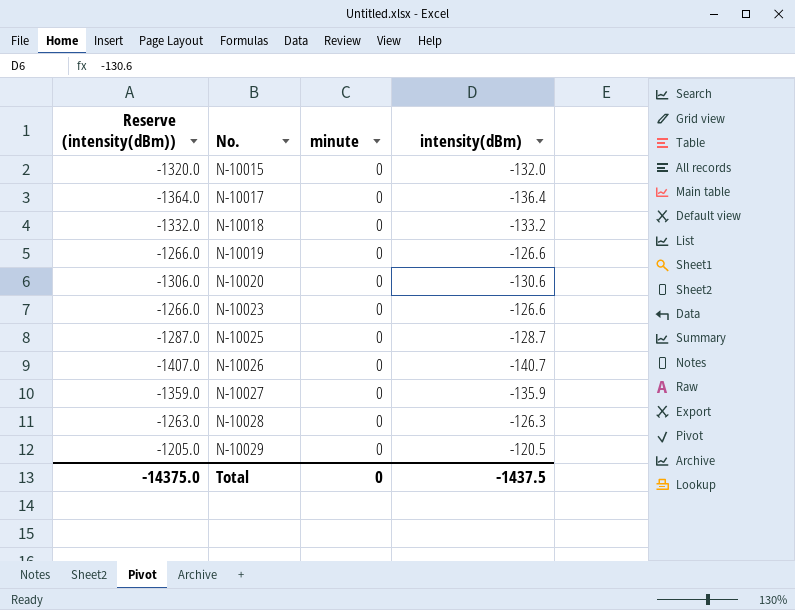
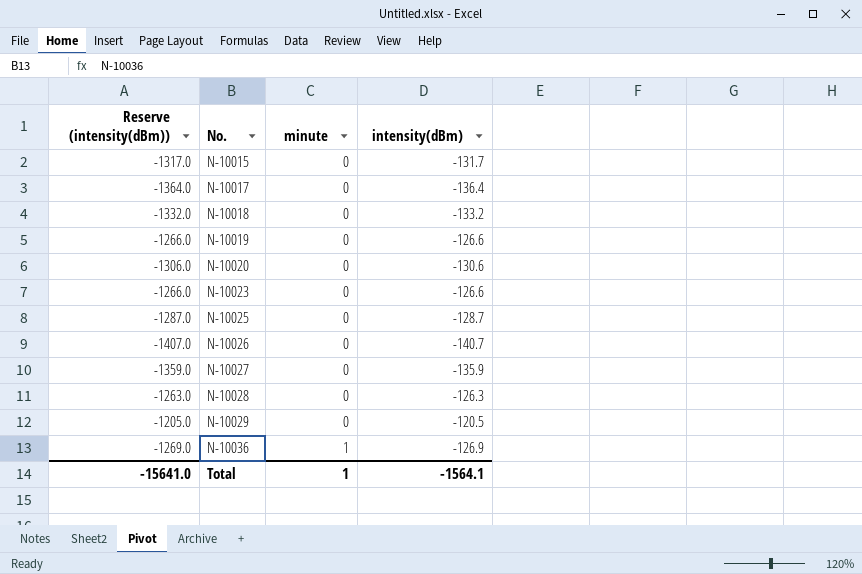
N-10015 | Reserve (intensity(dBm)): -1320.0 -> -1317.0
N-10015 | intensity(dBm): -132.0 -> -131.7
row N-10036: none -> -1269.0 | 1 | -126.9
Total | Reserve (intensity(dBm)): -14375.0 -> -15641.0
Total | minute: 0 -> 1
Total | intensity(dBm): -1437.5 -> -1564.1

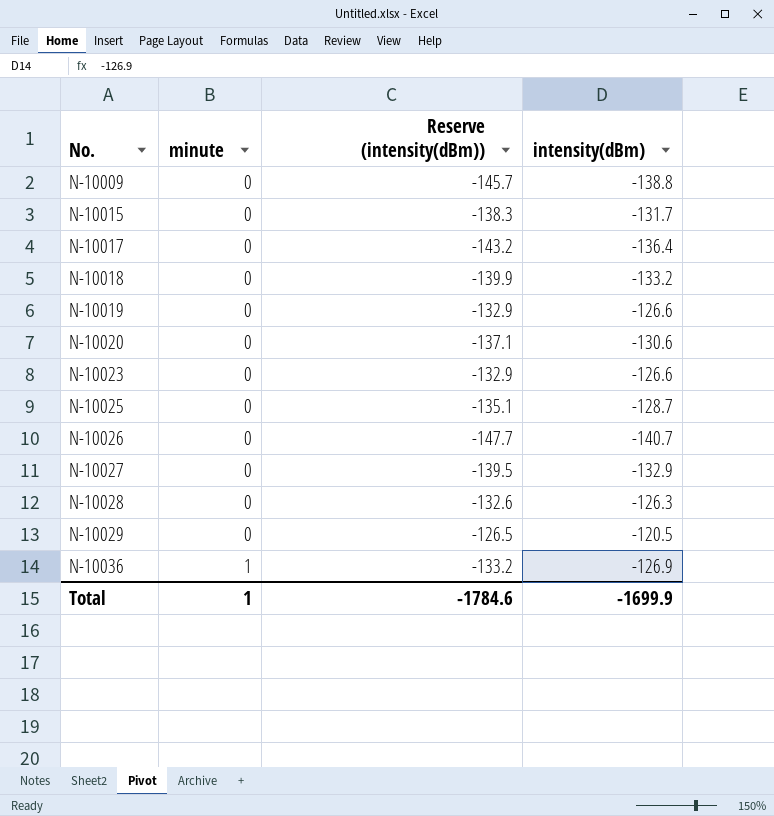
column Reserve (intensity(dBm)) | formula: [intensity(dBm)] * 10 -> [intensity(dBm)] * 1.05
column Reserve (intensity(dBm)) | position: 1 -> 3
row N-10009: none -> 0 | -145.7 | -138.8
N-10027 | intensity(dBm): -135.9 -> -132.9
Total | Reserve (intensity(dBm)): -15641.0 -> -1784.6
Total | intensity(dBm): -1564.1 -> -1699.9

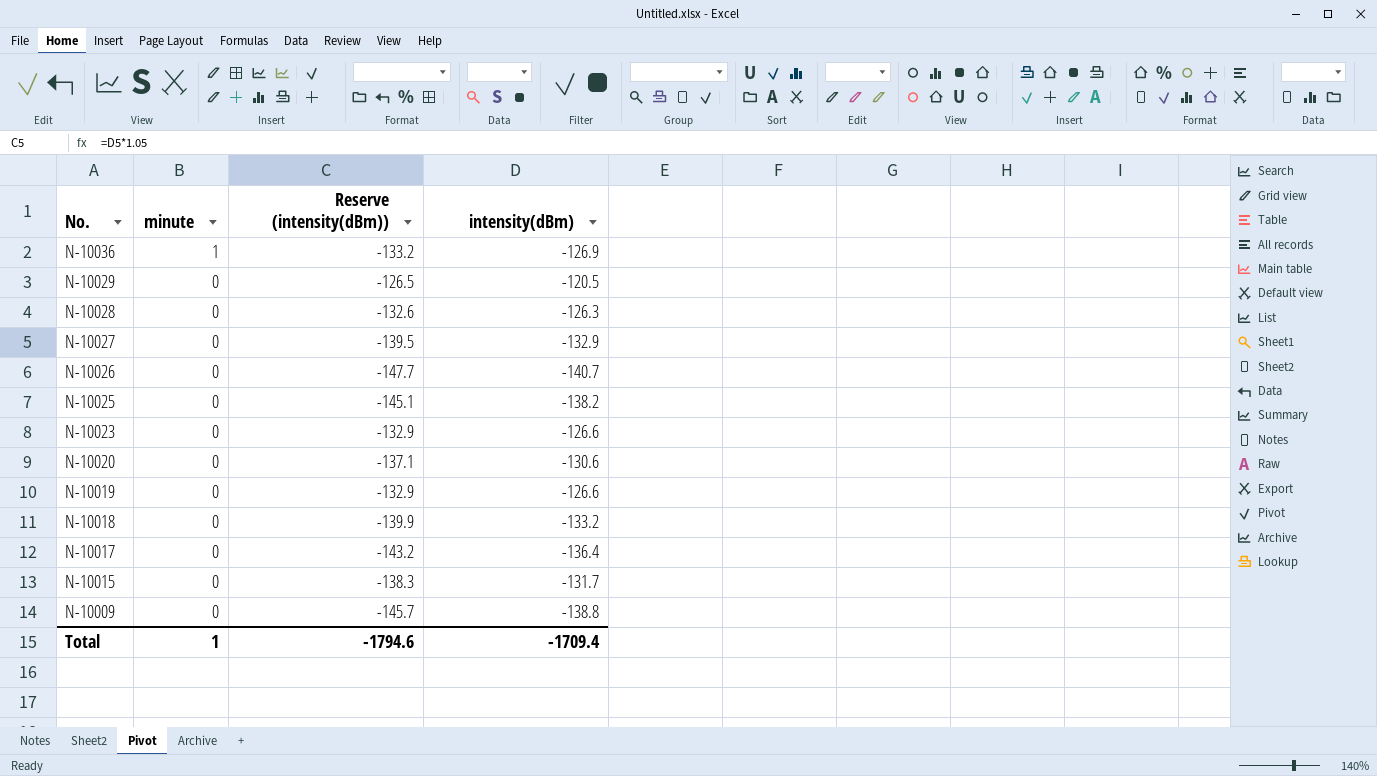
row order: No. ascending -> No. descending
N-10025 | Reserve (intensity(dBm)): -135.1 -> -145.1
N-10025 | intensity(dBm): -128.7 -> -138.2
Total | Reserve (intensity(dBm)): -1784.6 -> -1794.6
Total | intensity(dBm): -1699.9 -> -1709.4

